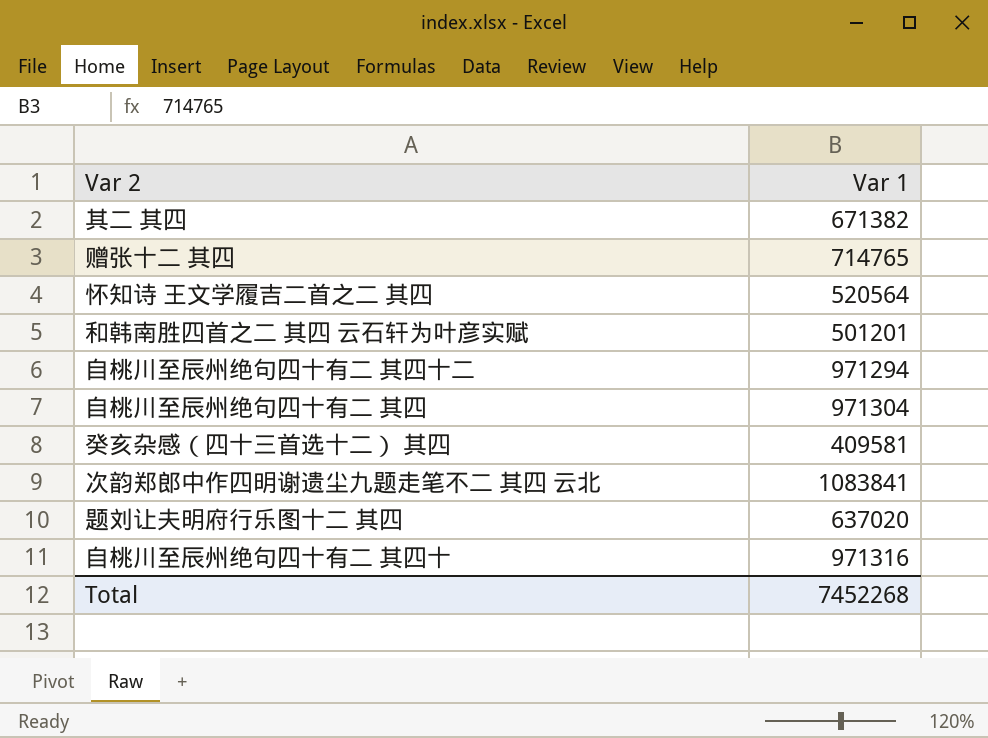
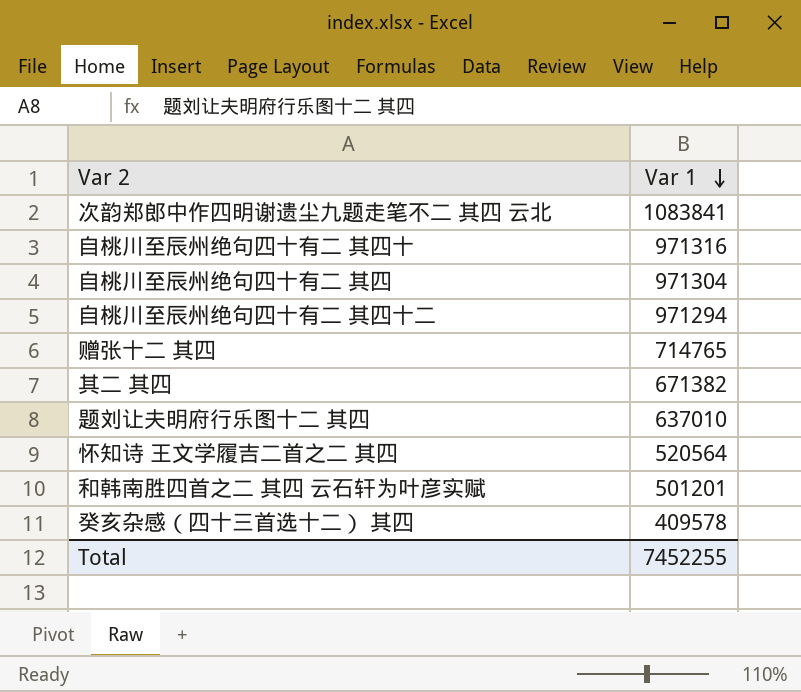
row order: none -> Var 1 descending
题刘让夫明府行乐图十二 其四 | Var 1: 637020 -> 637010
癸亥杂感（四十三首选十二） 其四 | Var 1: 409581 -> 409578
Total | Var 1: 7452268 -> 7452255

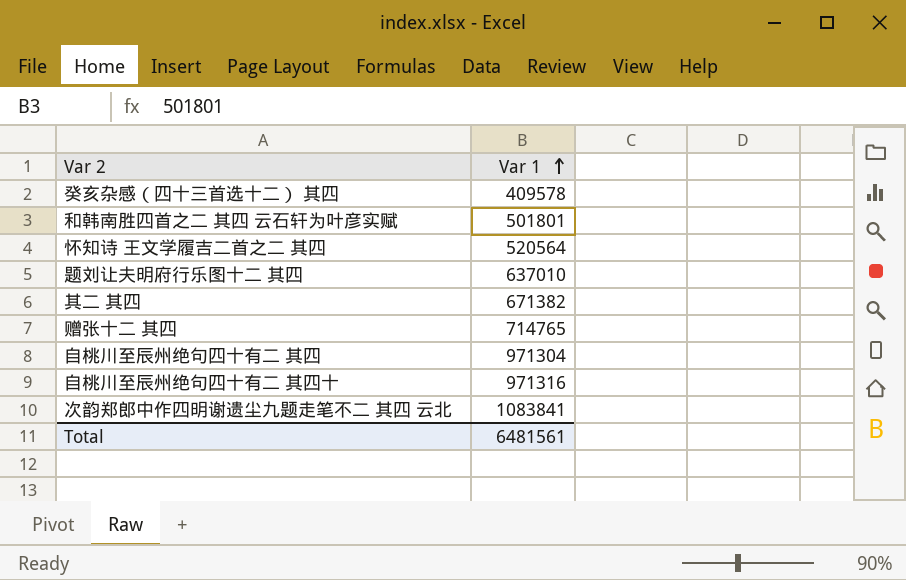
row order: Var 1 descending -> Var 1 ascending
row 自桃川至辰州绝句四十有二 其四十二: 971294 -> none
和韩南胜四首之二 其四 云石轩为叶彦实赋 | Var 1: 501201 -> 501801
Total | Var 1: 7452255 -> 6481561

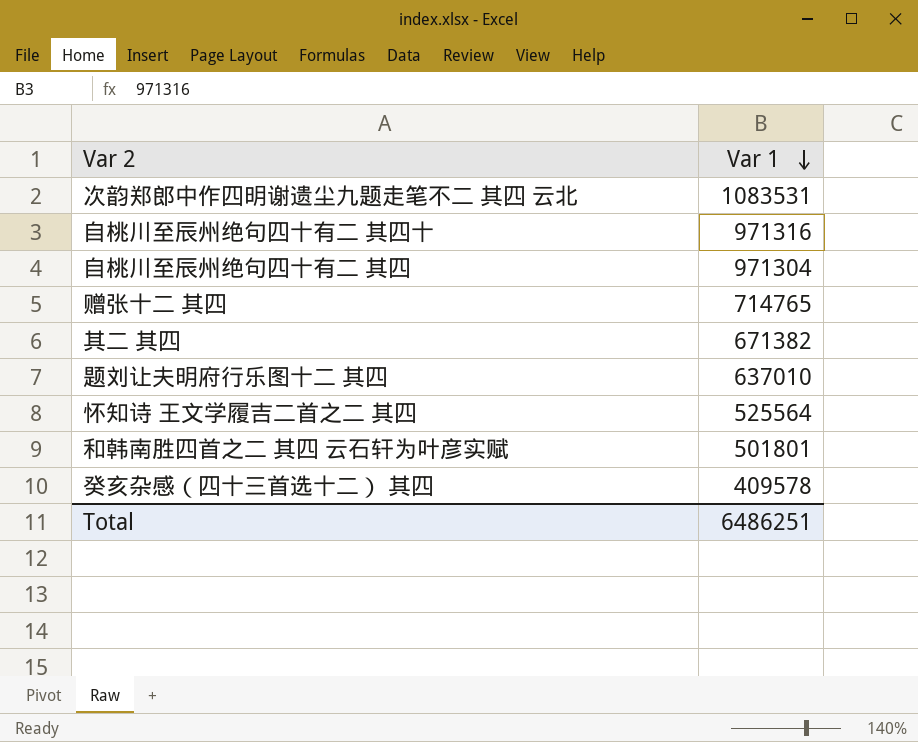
row order: Var 1 ascending -> Var 1 descending
次韵郑郎中作四明谢遗尘九题走笔不二 其四 云北 | Var 1: 1083841 -> 1083531
怀知诗 王文学履吉二首之二 其四 | Var 1: 520564 -> 525564
Total | Var 1: 6481561 -> 6486251

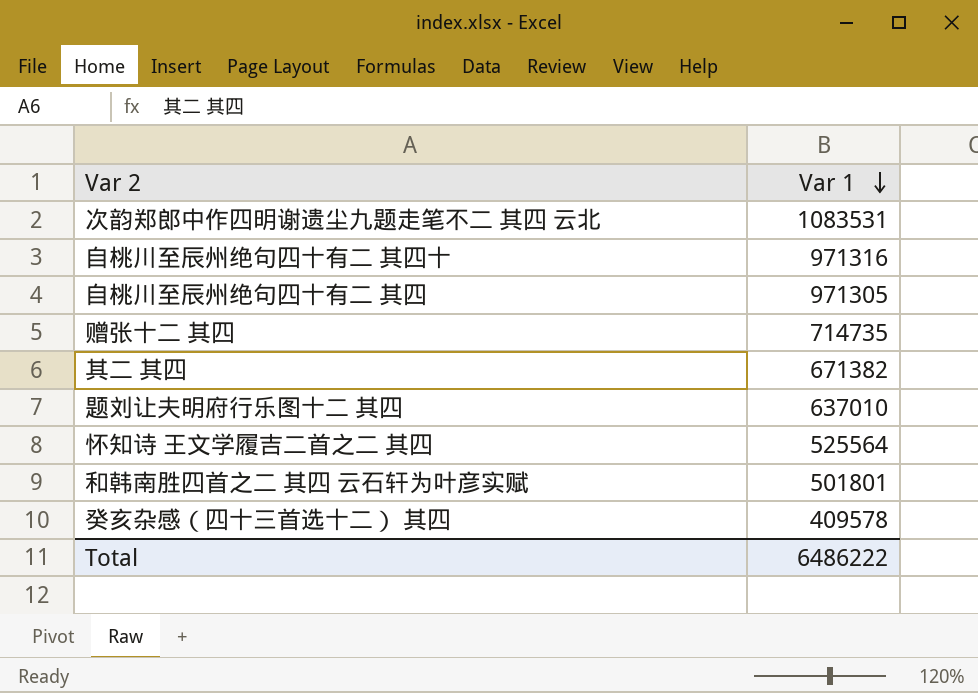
自桃川至辰州绝句四十有二 其四 | Var 1: 971304 -> 971305
赠张十二 其四 | Var 1: 714765 -> 714735
Total | Var 1: 6486251 -> 6486222

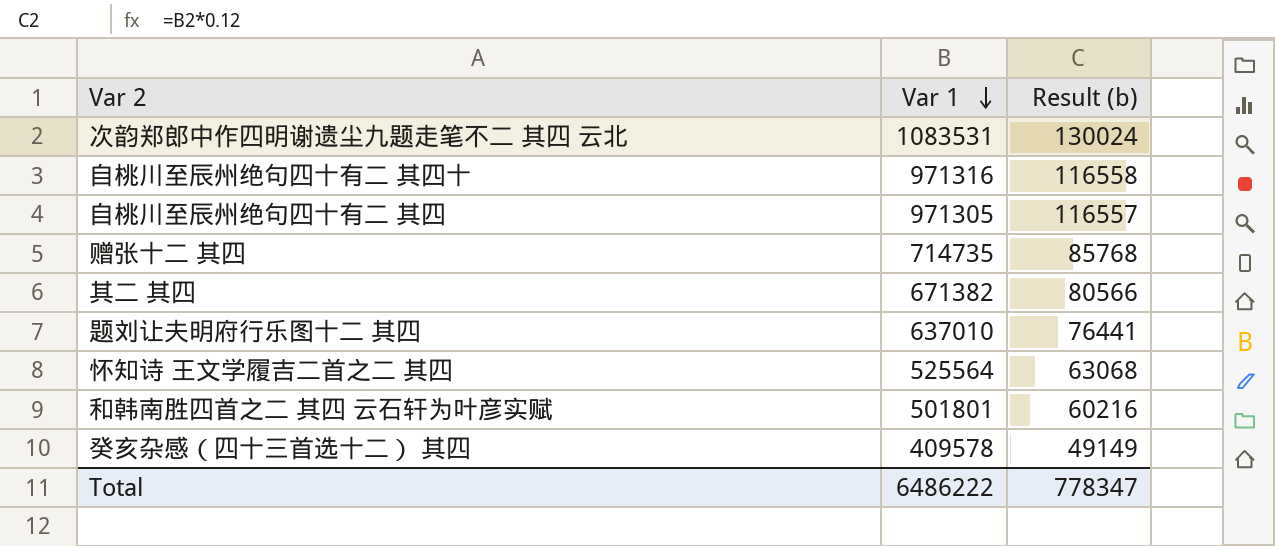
column Result (b) | formula: none -> [Var 1] * 0.12

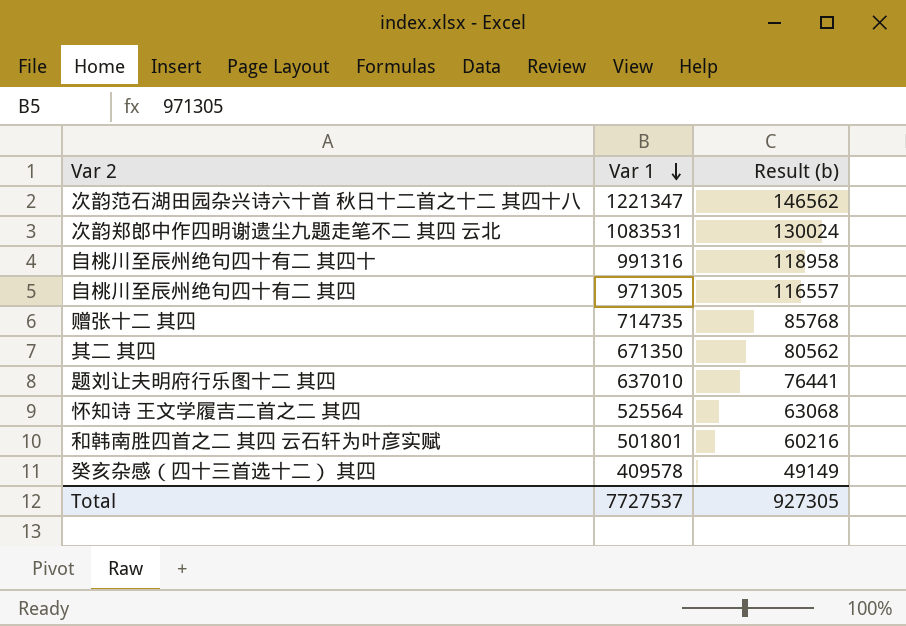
row 次韵范石湖田园杂兴诗六十首 秋日十二首之十二 其四十八: none -> 1221347 | 146562
自桃川至辰州绝句四十有二 其四十 | Var 1: 971316 -> 991316
自桃川至辰州绝句四十有二 其四十 | Result (b): 116558 -> 118958
其二 其四 | Var 1: 671382 -> 671350
其二 其四 | Result (b): 80566 -> 80562
Total | Var 1: 6486222 -> 7727537
Total | Result (b): 778347 -> 927305

